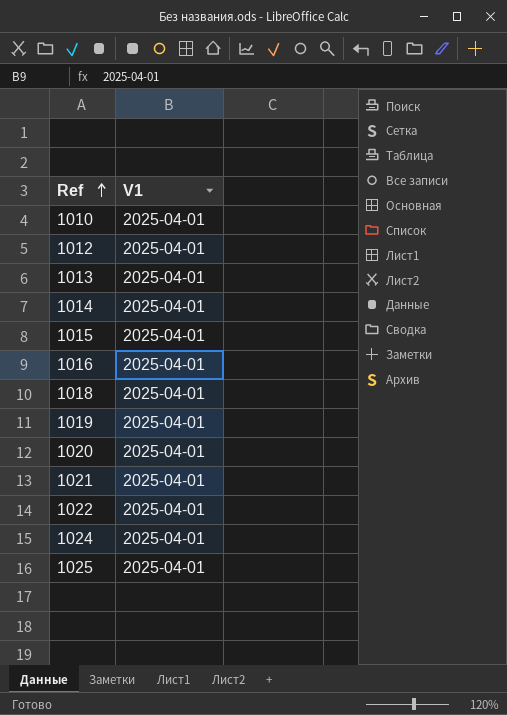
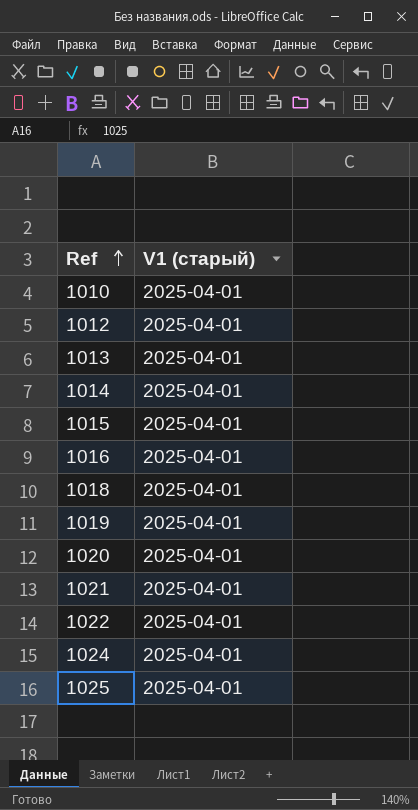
column name: V1 -> V1 (старый)

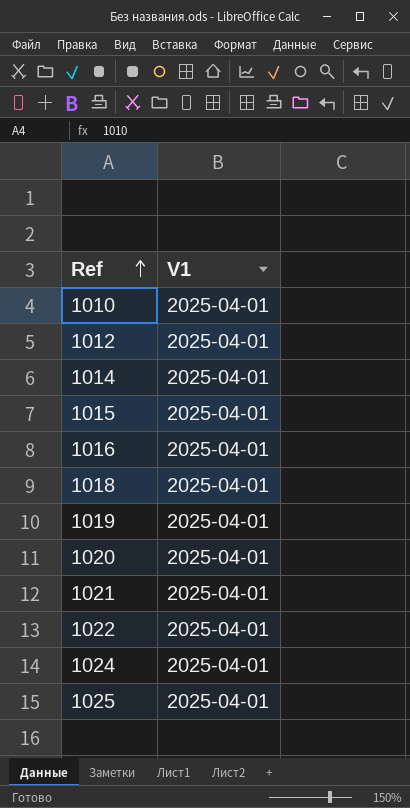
column name: V1 (старый) -> V1
row 1013: 2025-04-01 -> none

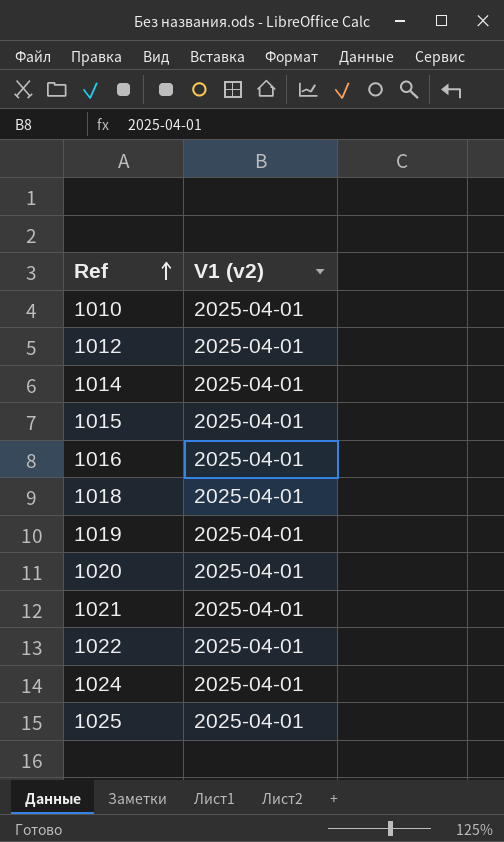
column name: V1 -> V1 (v2)

